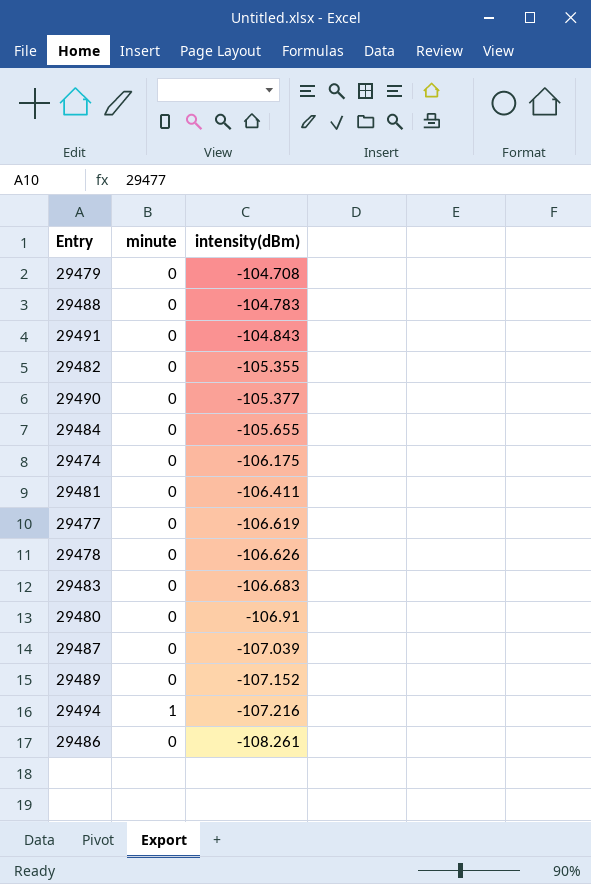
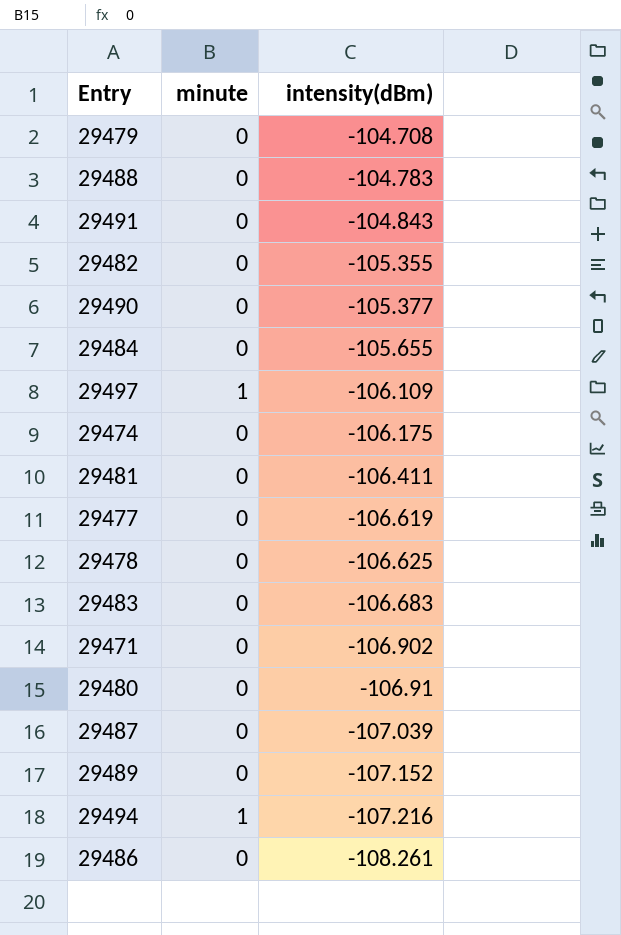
row 29497: none -> 1 | -106.109
29478 | intensity(dBm): -106.626 -> -106.625
row 29471: none -> 0 | -106.902

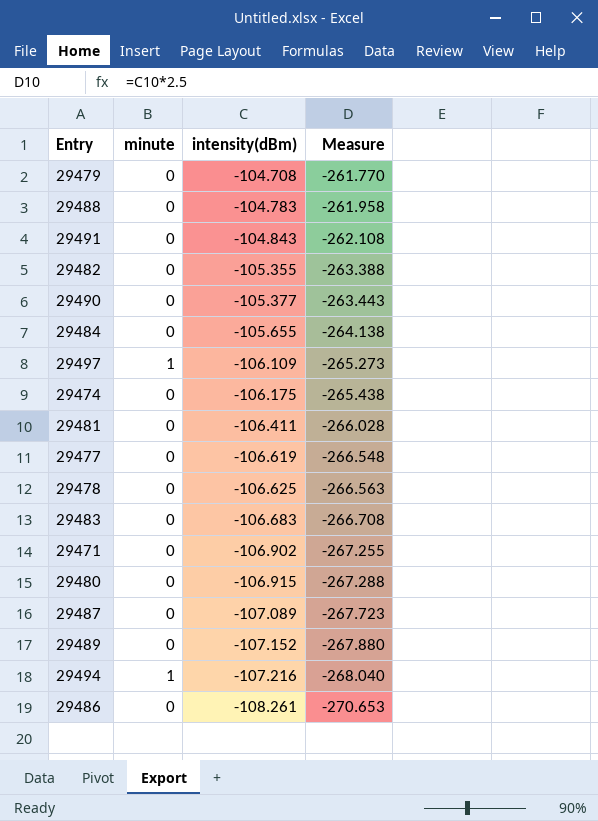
column Measure | formula: none -> [intensity(dBm)] * 2.5
29480 | intensity(dBm): -106.91 -> -106.915
29487 | intensity(dBm): -107.039 -> -107.089

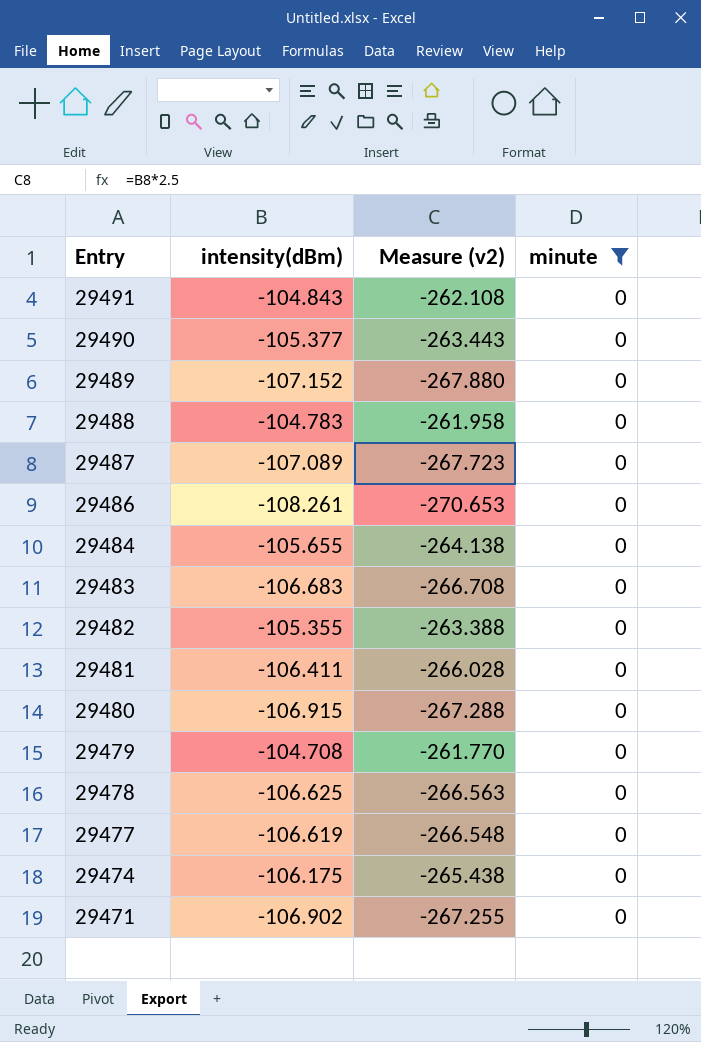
filter: none -> minute = 0
row order: intensity(dBm) descending -> Entry descending
column name: Measure -> Measure (v2)
column minute | position: 2 -> 4

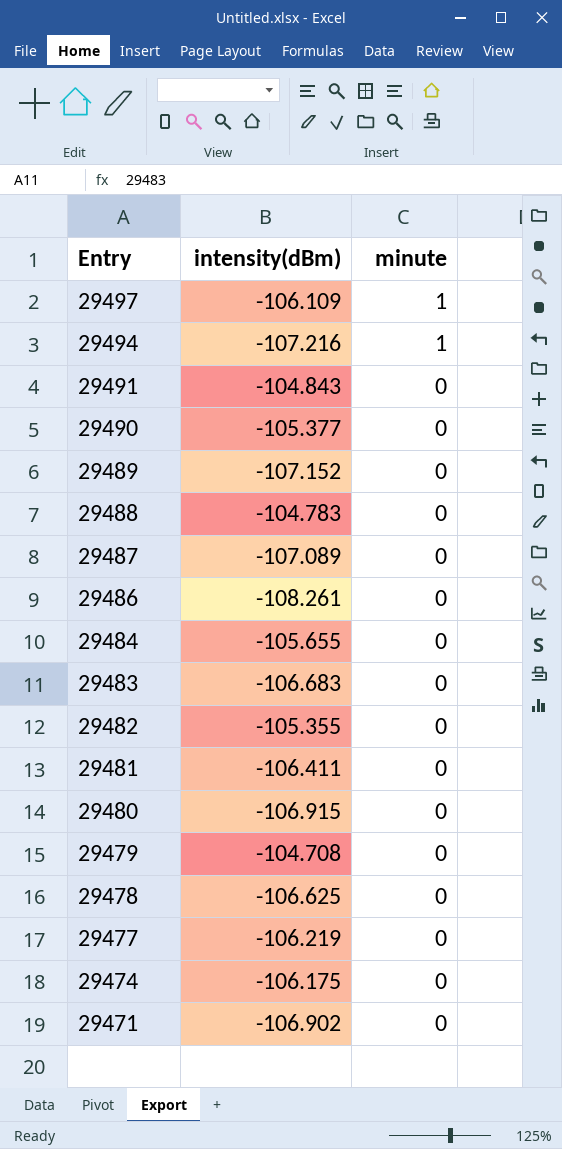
filter: minute = 0 -> none
column Measure (v2) | formula: [intensity(dBm)] * 2.5 -> none
29477 | intensity(dBm): -106.619 -> -106.219

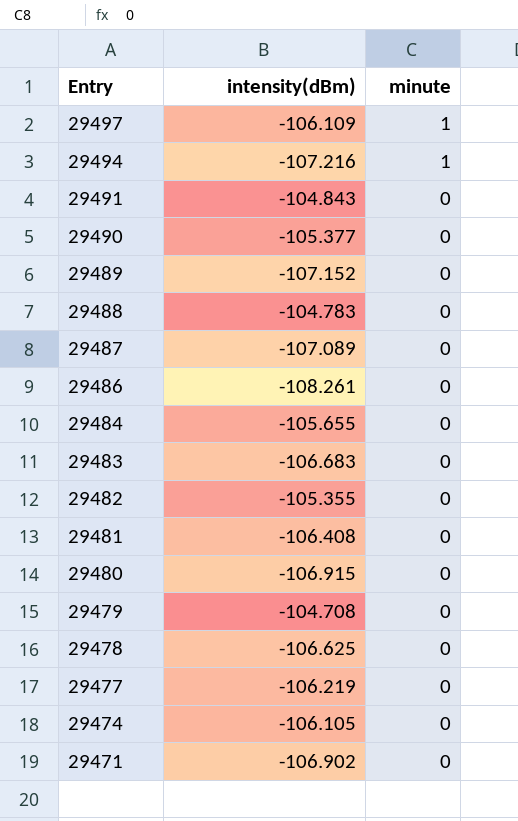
29481 | intensity(dBm): -106.411 -> -106.408
29474 | intensity(dBm): -106.175 -> -106.105

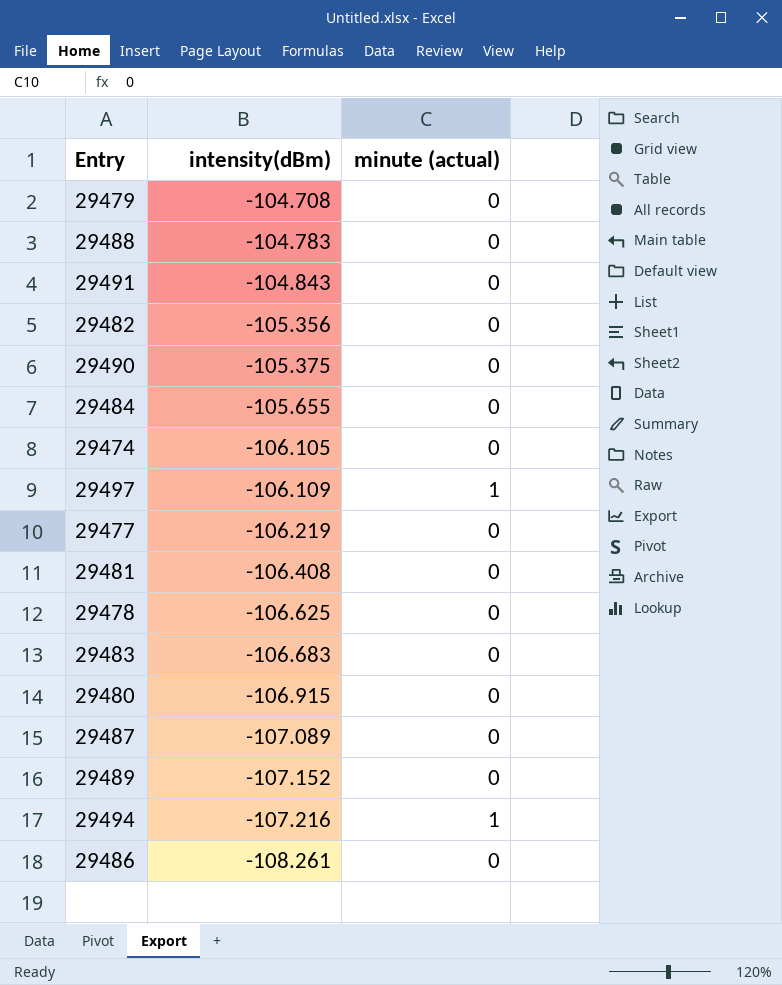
row order: Entry descending -> intensity(dBm) descending
column name: minute -> minute (actual)
row 29471: -106.902 | 0 -> none
29482 | intensity(dBm): -105.355 -> -105.356
29490 | intensity(dBm): -105.377 -> -105.375

